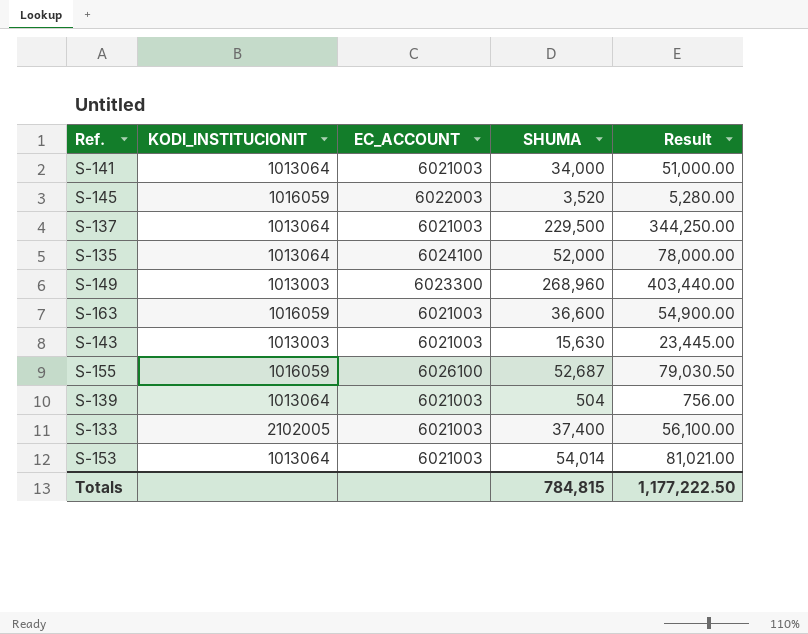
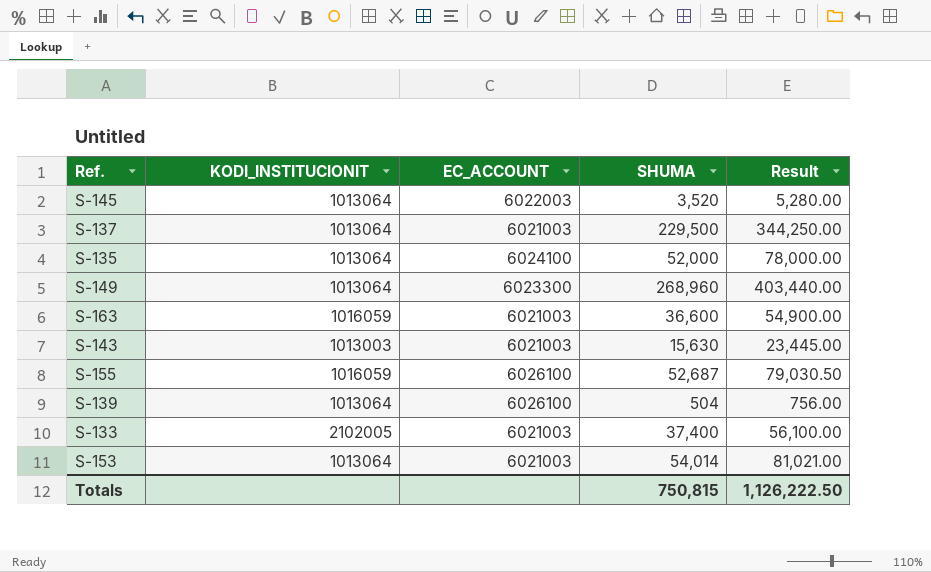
row S-141: 1013064 | 6021003 | 34,000 | 51,000.00 -> none
S-145 | KODI_INSTITUCIONIT: 1016059 -> 1013064
S-149 | KODI_INSTITUCIONIT: 1013003 -> 1013064
S-139 | EC_ACCOUNT: 6021003 -> 6026100
Totals | SHUMA: 784,815 -> 750,815
Totals | Result: 1,177,222.50 -> 1,126,222.50

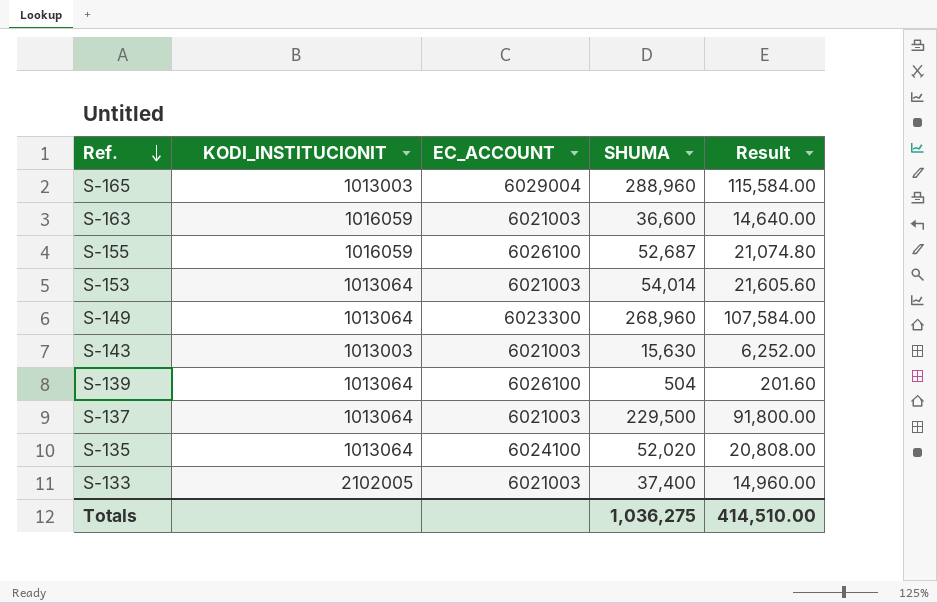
row order: none -> Ref. descending
column Result | formula: [SHUMA] * 1.5 -> [SHUMA] * 0.4
row S-145: 1013064 | 6022003 | 3,520 | 5,280.00 -> none
row S-165: none -> 1013003 | 6029004 | 288,960 | 115,584.00
S-135 | SHUMA: 52,000 -> 52,020
Totals | SHUMA: 750,815 -> 1,036,275
Totals | Result: 1,126,222.50 -> 414,510.00

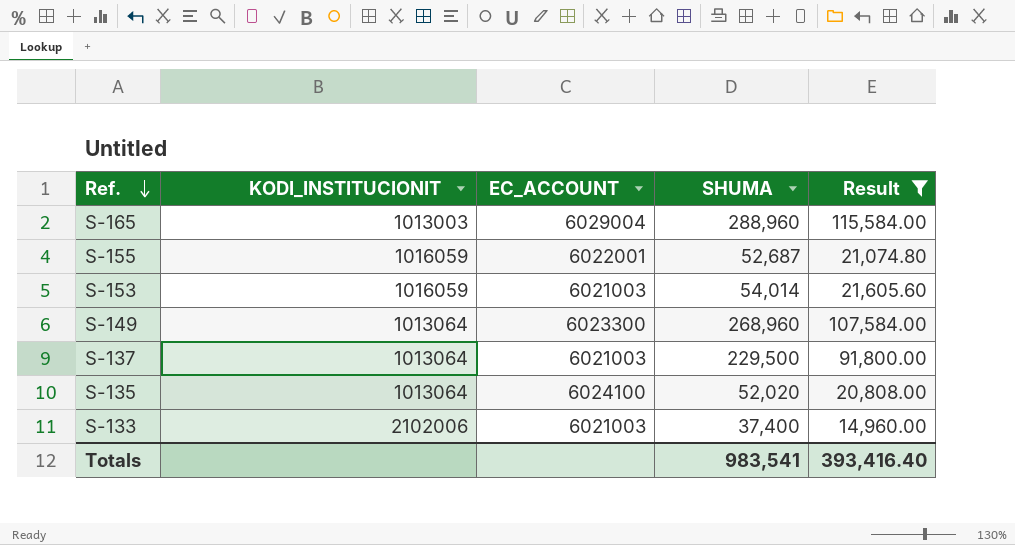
filter: none -> Result >= 14,960.00
S-155 | EC_ACCOUNT: 6026100 -> 6022001
S-153 | KODI_INSTITUCIONIT: 1013064 -> 1016059
S-133 | KODI_INSTITUCIONIT: 2102005 -> 2102006
Totals | SHUMA: 1,036,275 -> 983,541
Totals | Result: 414,510.00 -> 393,416.40

